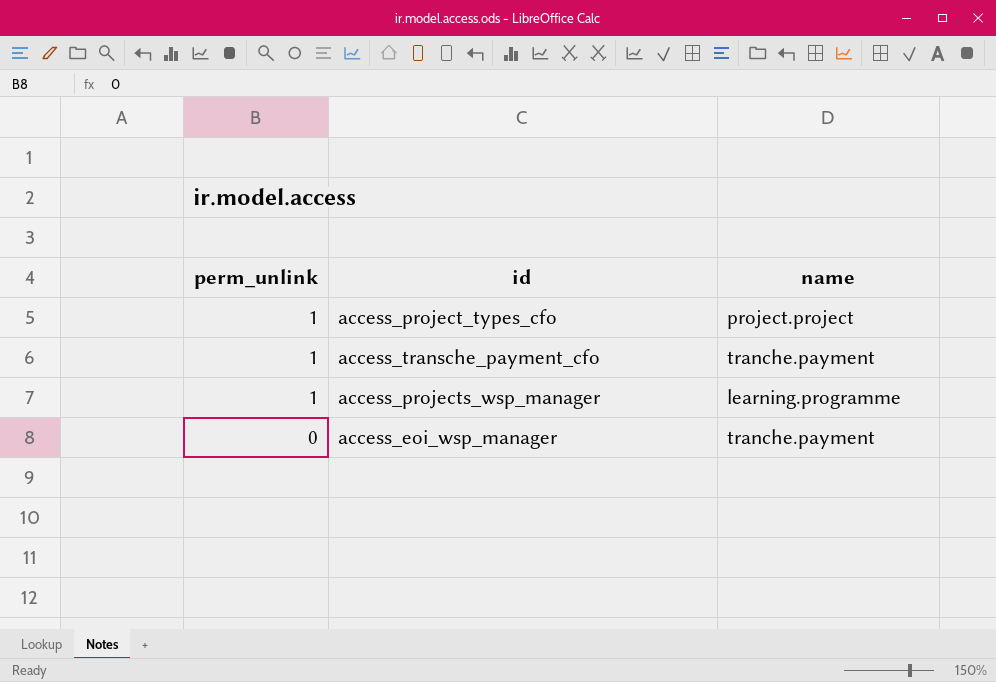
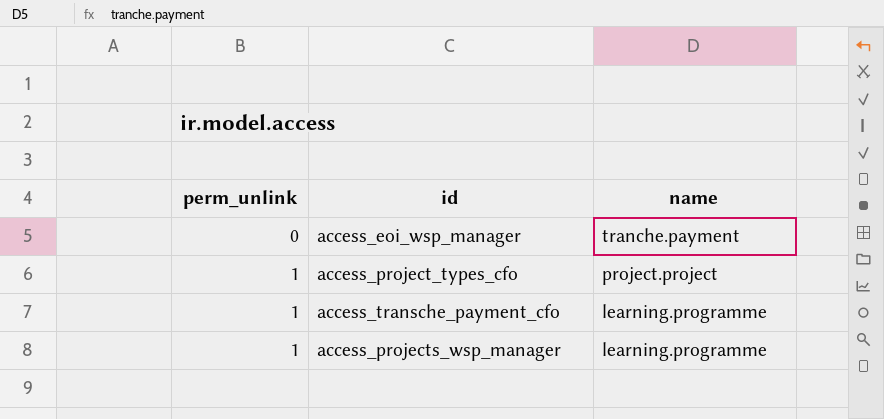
row order: perm_unlink descending -> perm_unlink ascending
access_transche_payment_cfo | name: tranche.payment -> learning.programme

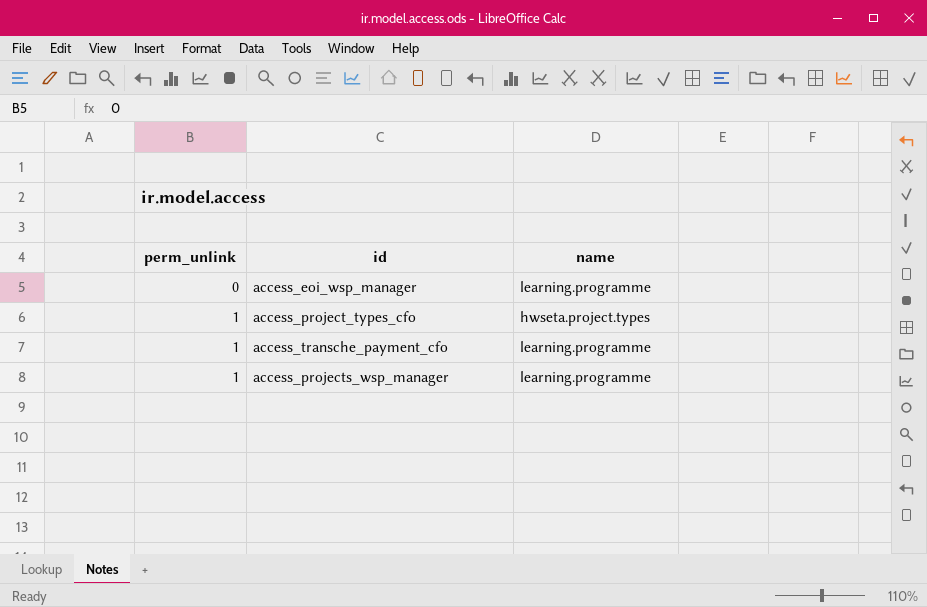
access_eoi_wsp_manager | name: tranche.payment -> learning.programme
access_project_types_cfo | name: project.project -> hwseta.project.types

